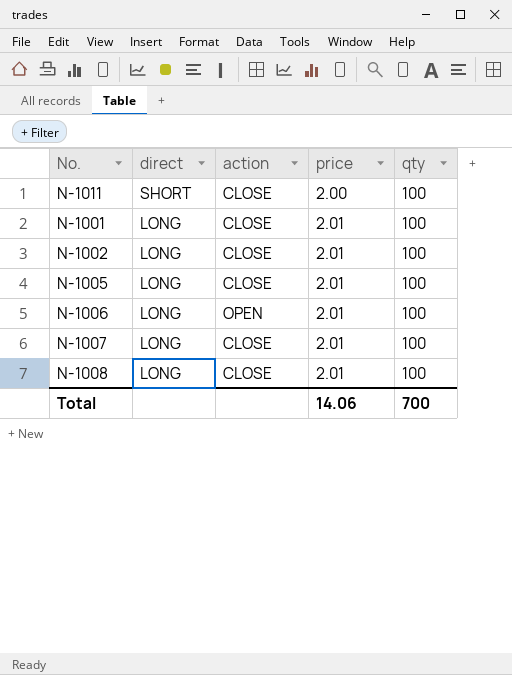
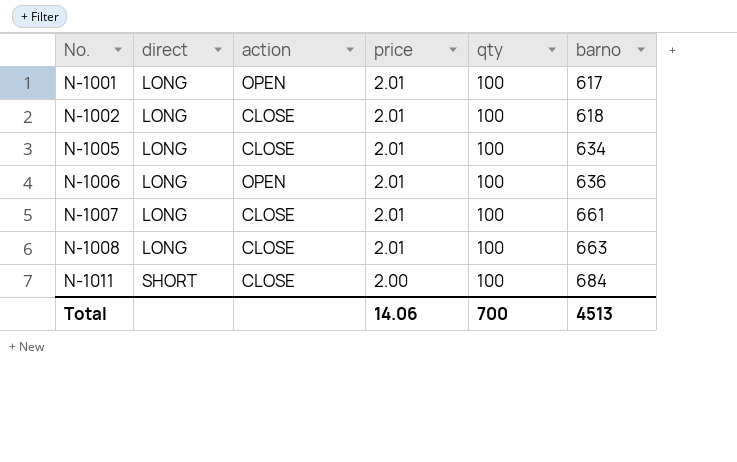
row order: direct descending -> No. ascending
column barno | position: none -> 6
N-1001 | action: CLOSE -> OPEN

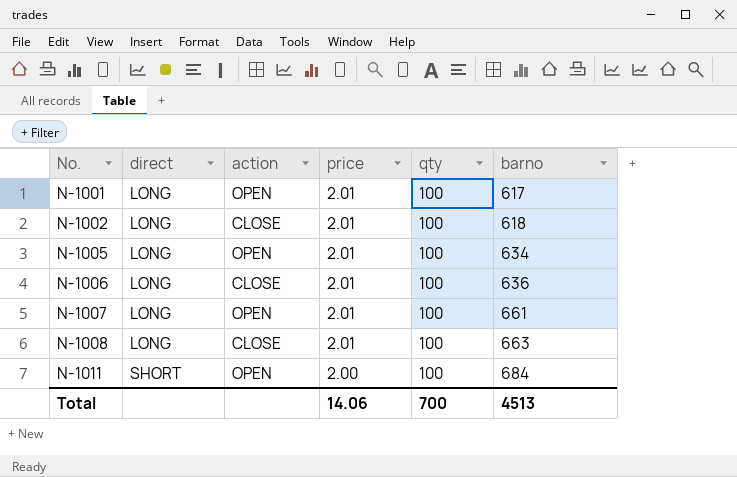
N-1005 | action: CLOSE -> OPEN
N-1006 | action: OPEN -> CLOSE
N-1007 | action: CLOSE -> OPEN
N-1011 | action: CLOSE -> OPEN

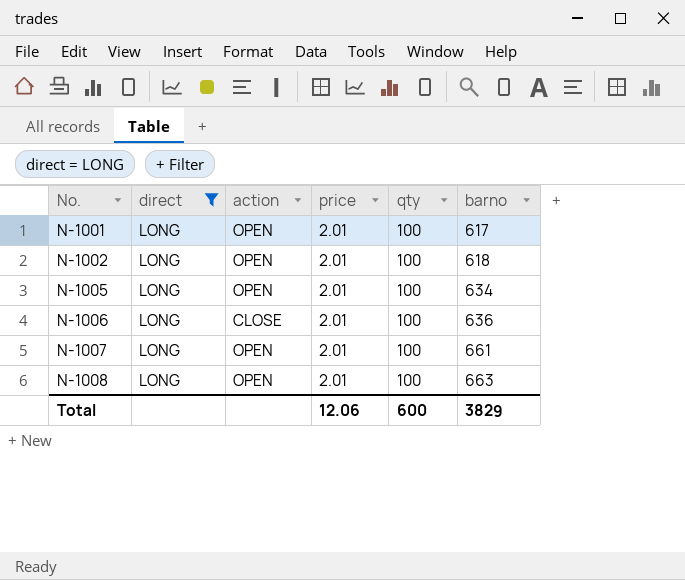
filter: none -> direct = LONG
N-1002 | action: CLOSE -> OPEN
N-1008 | action: CLOSE -> OPEN
Total | price: 14.06 -> 12.06
Total | qty: 700 -> 600
Total | barno: 4513 -> 3829

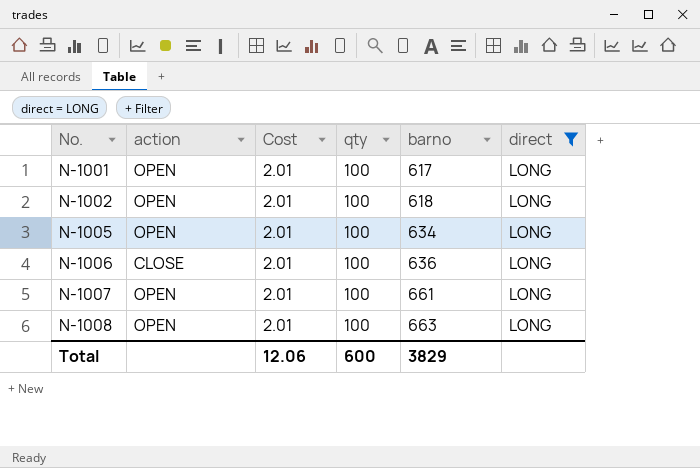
column name: price -> Cost
column direct | position: 2 -> 6

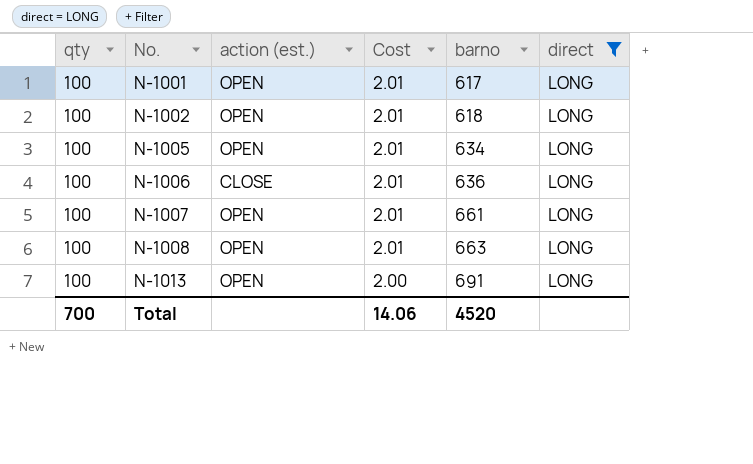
column qty | position: 4 -> 1
column name: action -> action (est.)
row N-1013: none -> 100 | OPEN | 2.00 | 691 | LONG
Total | qty: 600 -> 700
Total | Cost: 12.06 -> 14.06
Total | barno: 3829 -> 4520

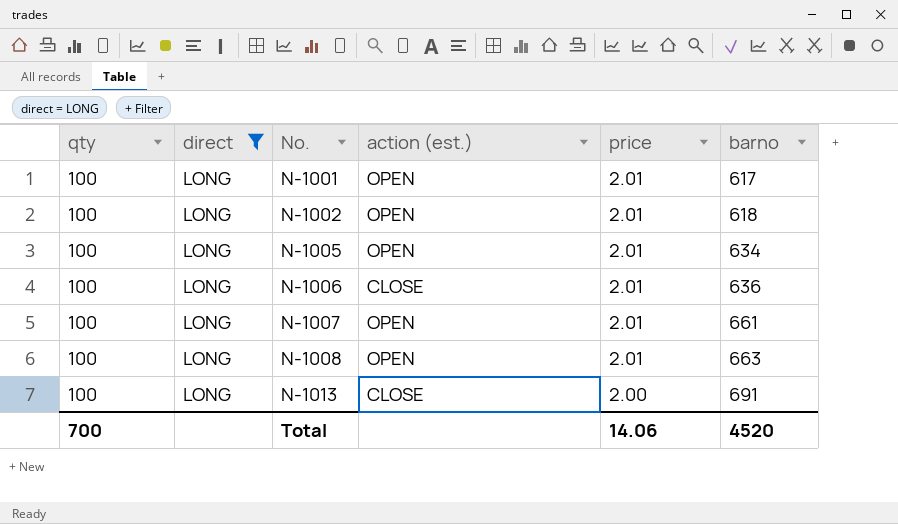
column direct | position: 6 -> 2
column name: Cost -> price
N-1013 | action (est.): OPEN -> CLOSE

